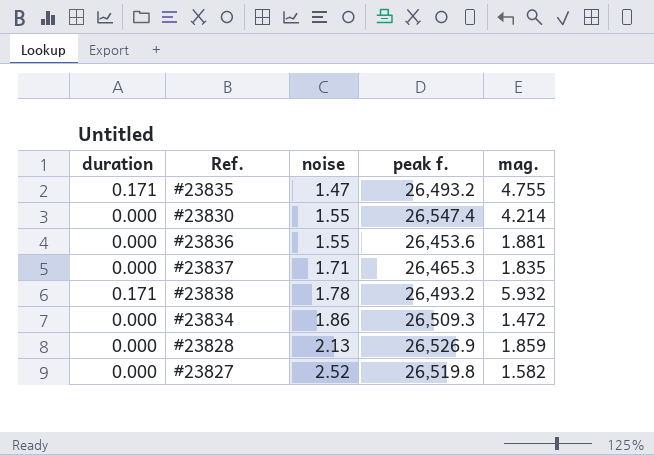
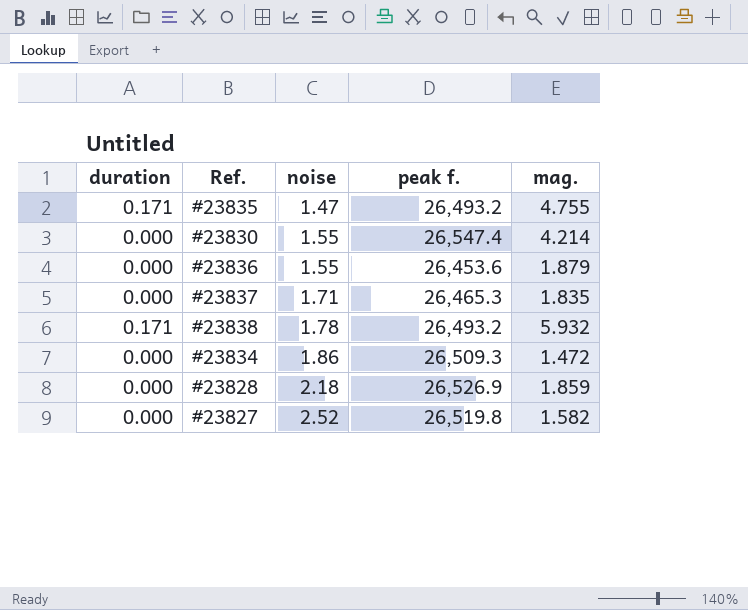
#23836 | mag.: 1.881 -> 1.879
#23828 | noise: 2.13 -> 2.18

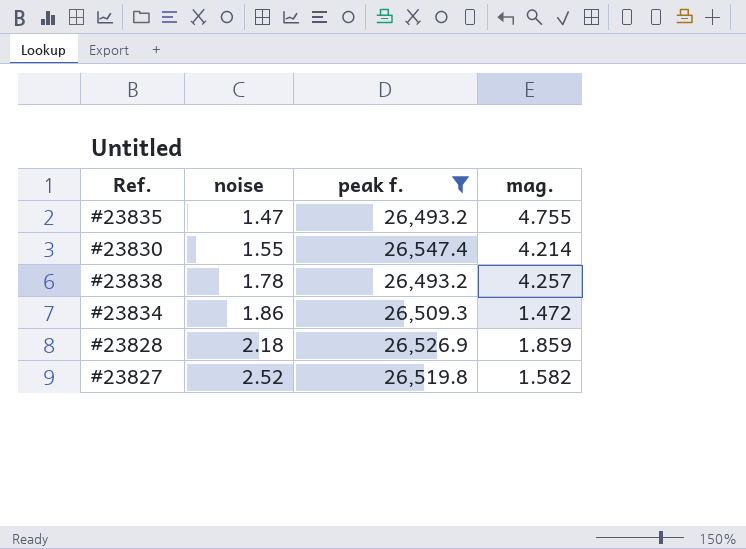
filter: none -> peak f. >= 26,493.2
column duration | position: 1 -> none
#23838 | mag.: 5.932 -> 4.257

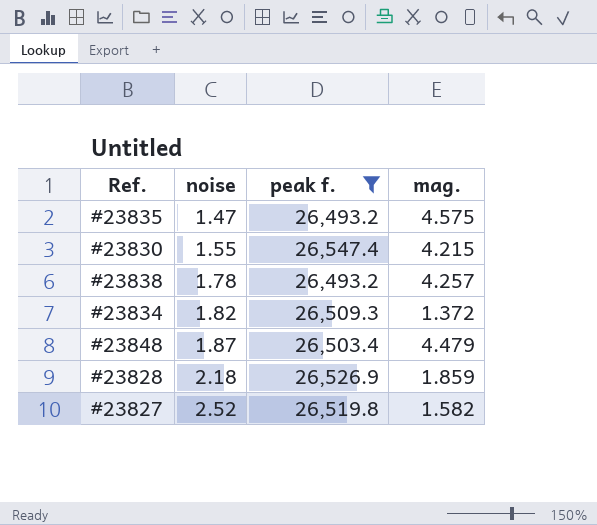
#23835 | mag.: 4.755 -> 4.575
#23830 | mag.: 4.214 -> 4.215
#23834 | noise: 1.86 -> 1.82
#23834 | mag.: 1.472 -> 1.372
row #23848: none -> 1.87 | 26,503.4 | 4.479

